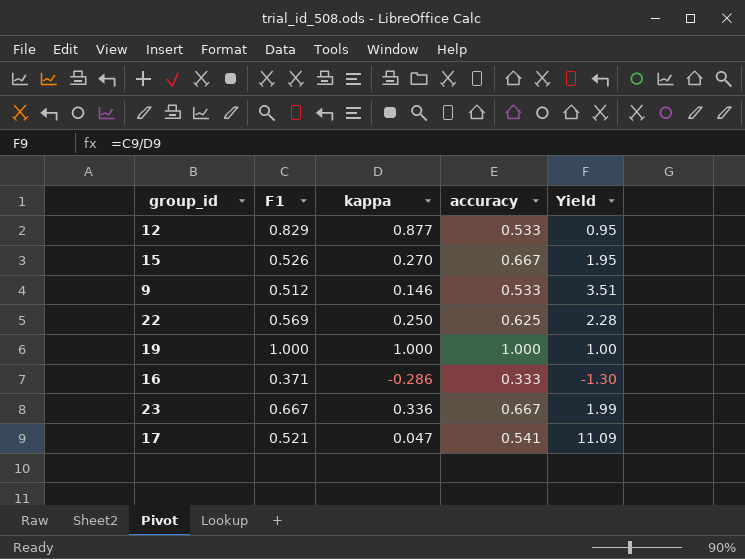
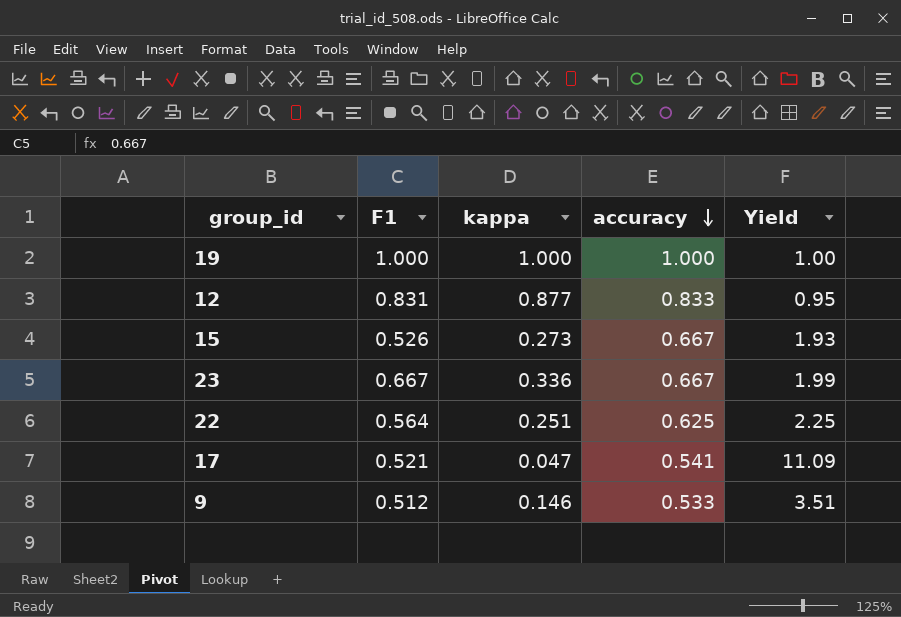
row order: none -> accuracy descending
row 16: 0.371 | -0.286 | 0.333 | -1.30 -> none
12 | F1: 0.829 -> 0.831
12 | accuracy: 0.533 -> 0.833
15 | kappa: 0.270 -> 0.273
15 | Yield: 1.95 -> 1.93
22 | F1: 0.569 -> 0.564
22 | kappa: 0.250 -> 0.251
22 | Yield: 2.28 -> 2.25

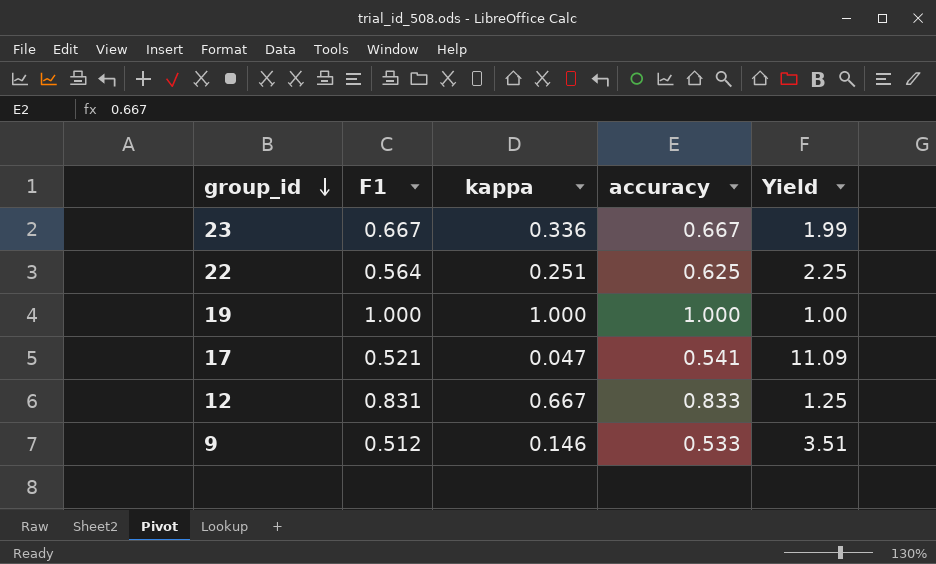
row order: accuracy descending -> group_id descending
row 15: 0.526 | 0.273 | 0.667 | 1.93 -> none
12 | kappa: 0.877 -> 0.667
12 | Yield: 0.95 -> 1.25

